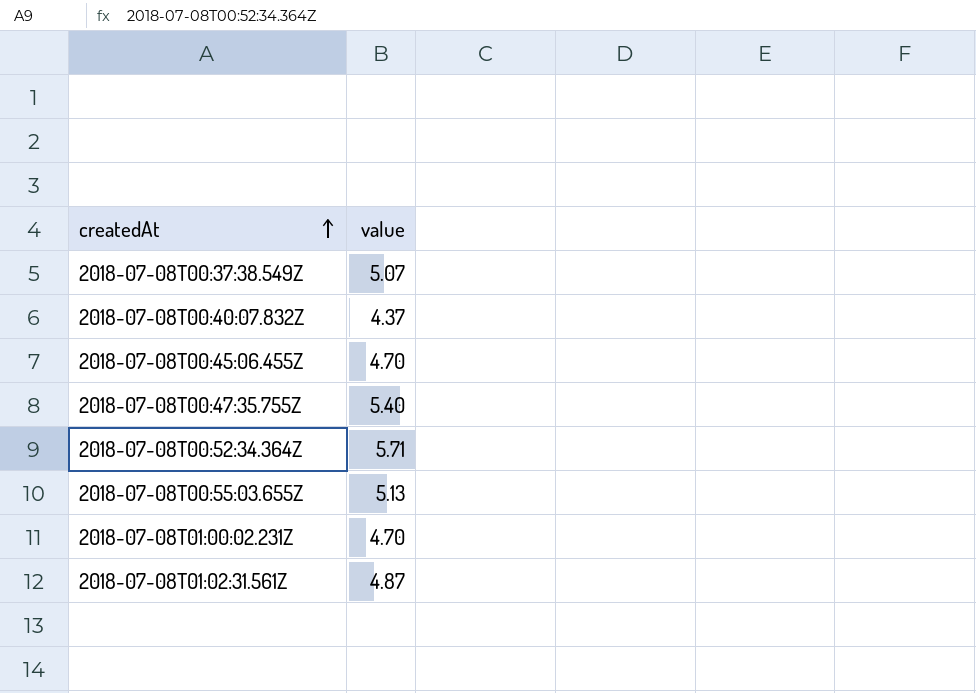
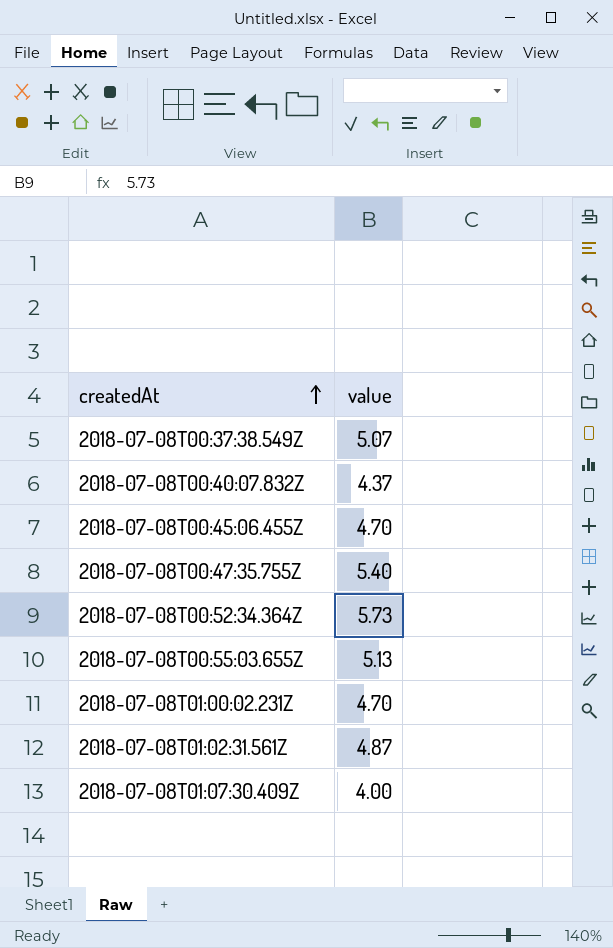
2018-07-08T00:52:34.364Z | value: 5.71 -> 5.73
row 2018-07-08T01:07:30.409Z: none -> 4.00

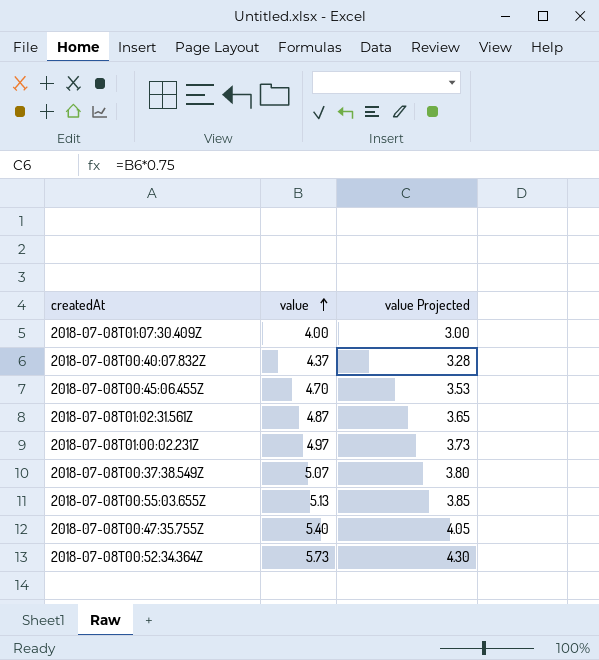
row order: createdAt ascending -> value ascending
column value Projected | formula: none -> [value] * 0.75
2018-07-08T01:00:02.231Z | value: 4.70 -> 4.97

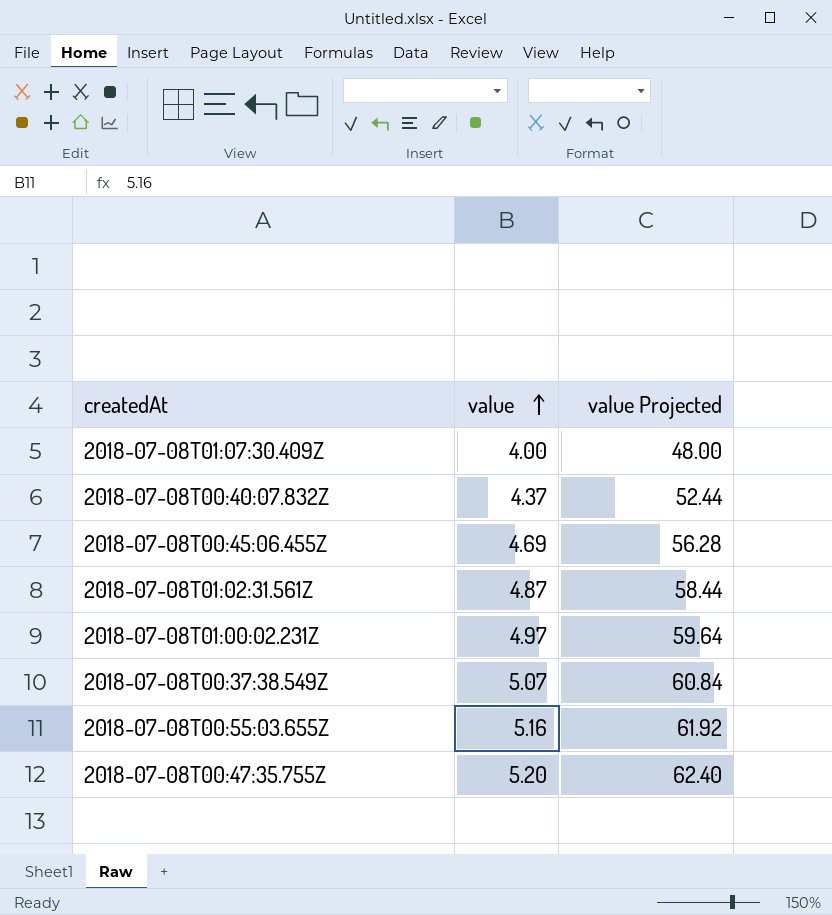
column value Projected | formula: [value] * 0.75 -> [value] * 12
row 2018-07-08T00:52:34.364Z: 5.73 | 4.30 -> none
2018-07-08T00:45:06.455Z | value: 4.70 -> 4.69
2018-07-08T00:55:03.655Z | value: 5.13 -> 5.16
2018-07-08T00:47:35.755Z | value: 5.40 -> 5.20

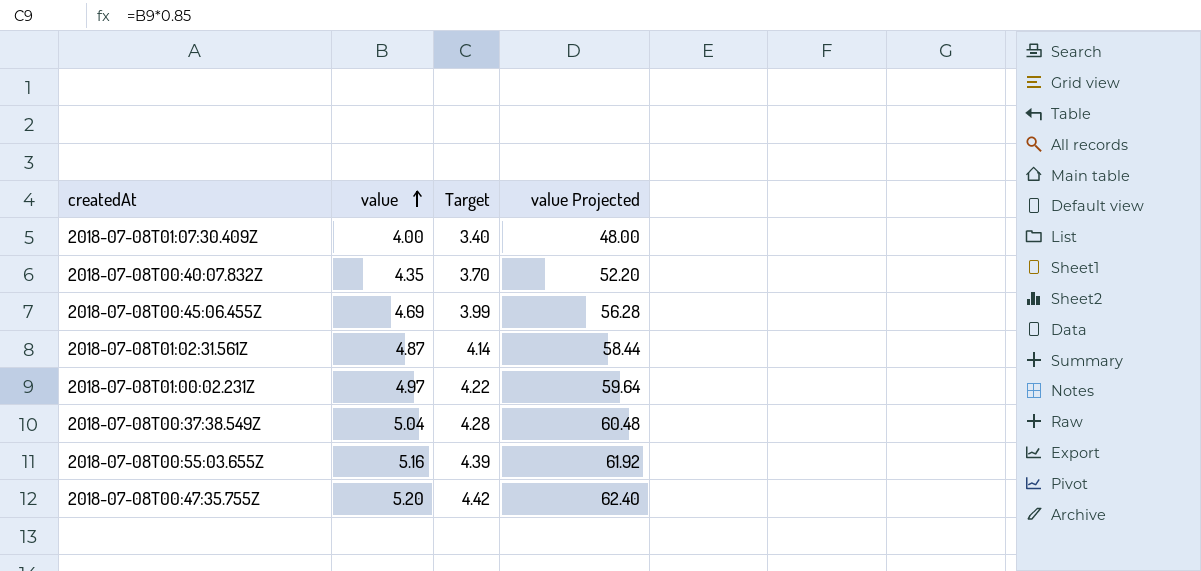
column Target | formula: none -> [value] * 0.85
2018-07-08T00:40:07.832Z | value: 4.37 -> 4.35
2018-07-08T00:40:07.832Z | value Projected: 52.44 -> 52.20
2018-07-08T00:37:38.549Z | value: 5.07 -> 5.04
2018-07-08T00:37:38.549Z | value Projected: 60.84 -> 60.48

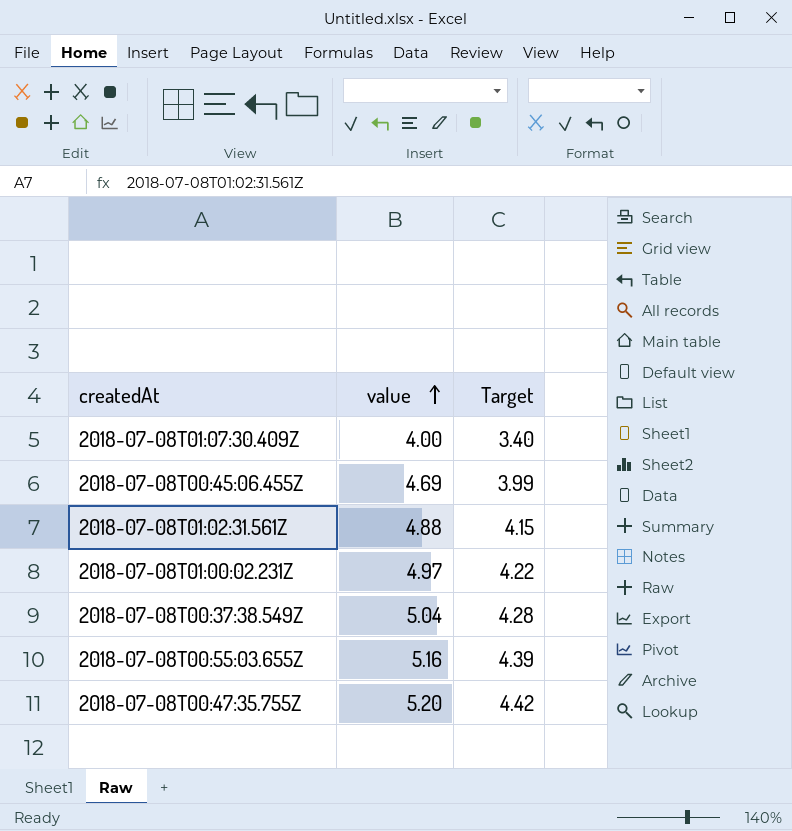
column value Projected | formula: [value] * 12 -> none
row 2018-07-08T00:40:07.832Z: 4.35 | 3.70 | 52.20 -> none
2018-07-08T01:02:31.561Z | value: 4.87 -> 4.88
2018-07-08T01:02:31.561Z | Target: 4.14 -> 4.15

